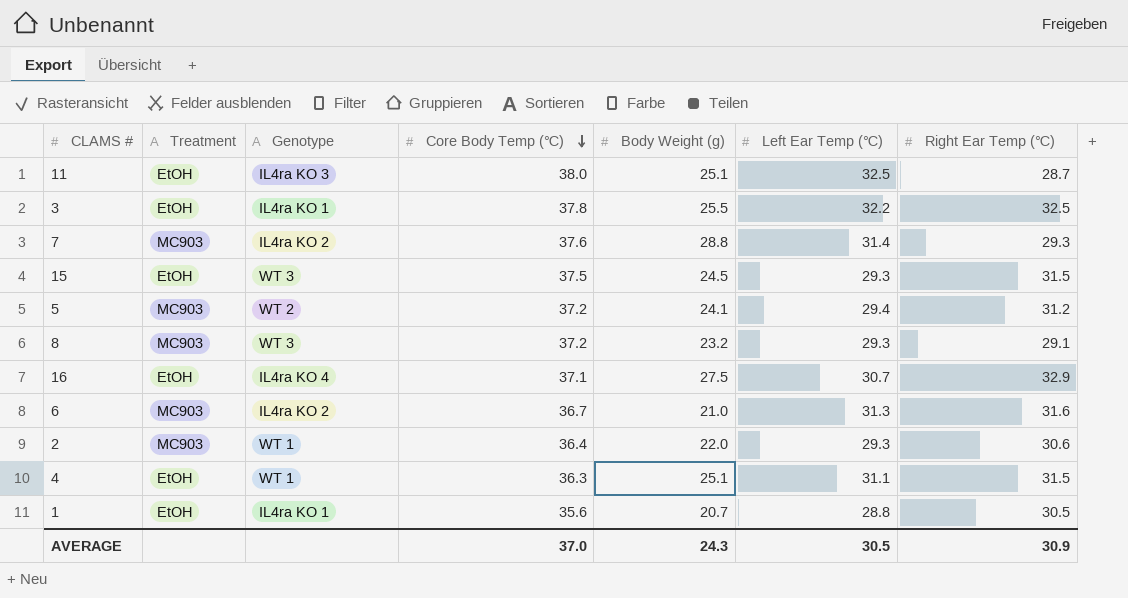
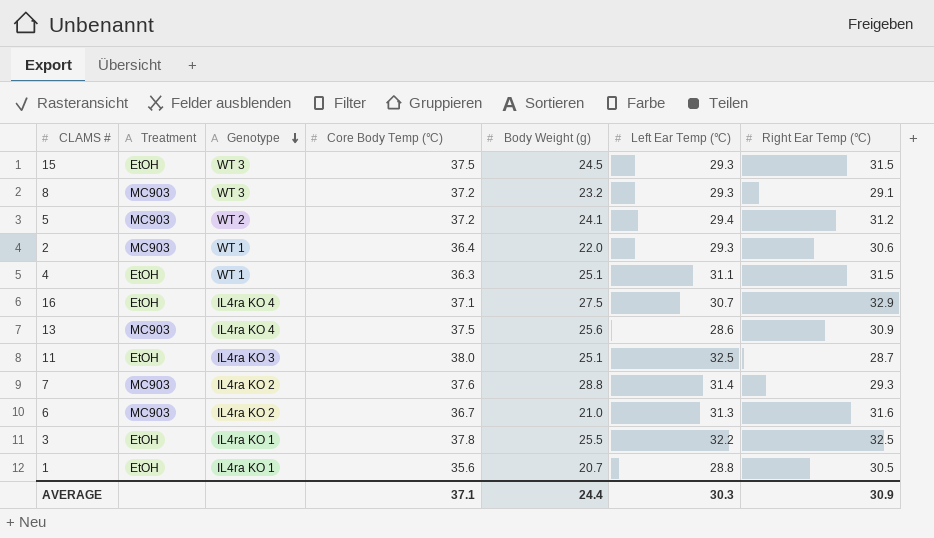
row order: Core Body Temp (℃) descending -> Genotype descending
row 13: none -> MC903 | IL4ra KO 4 | 37.5 | 25.6 | 28.6 | 30.9
AVERAGE | Core Body Temp (℃): 37.0 -> 37.1
AVERAGE | Body Weight (g): 24.3 -> 24.4
AVERAGE | Left Ear Temp (℃): 30.5 -> 30.3

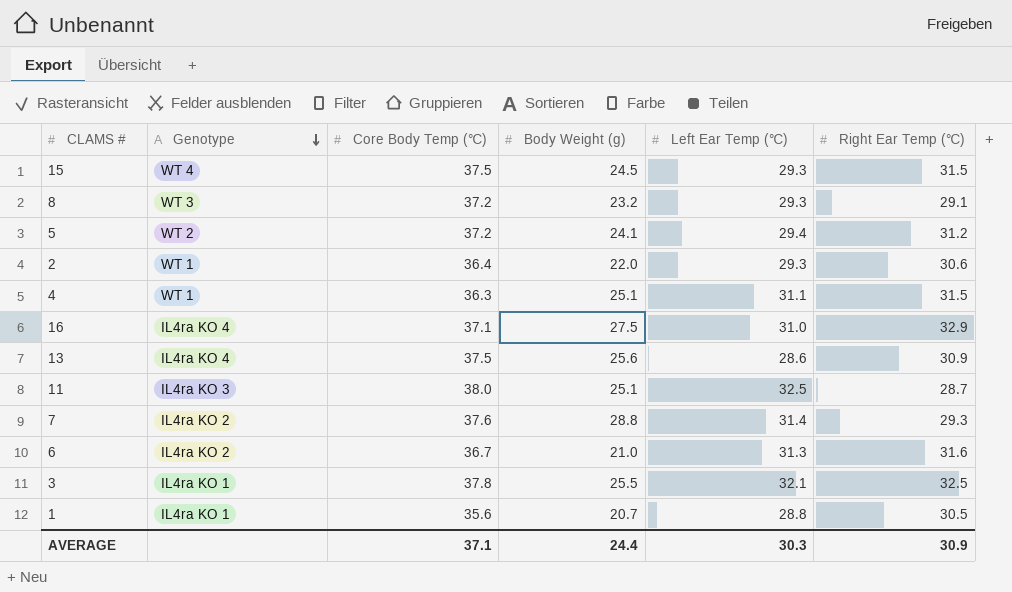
column Treatment | position: 2 -> none
15 | Genotype: WT 3 -> WT 4
16 | Left Ear Temp (℃): 30.7 -> 31.0
3 | Left Ear Temp (℃): 32.2 -> 32.1

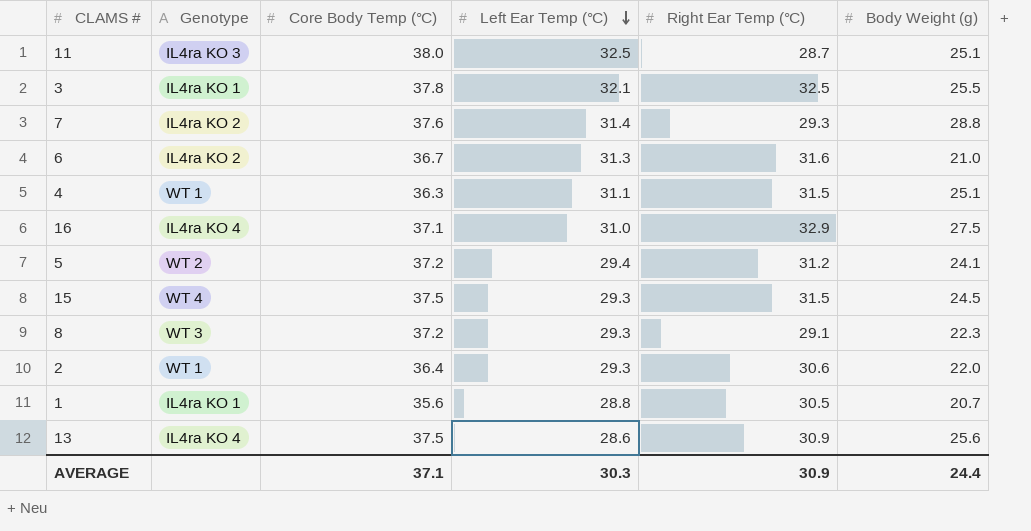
row order: Genotype descending -> Left Ear Temp (℃) descending
column Body Weight (g) | position: 4 -> 6
8 | Body Weight (g): 23.2 -> 22.3

